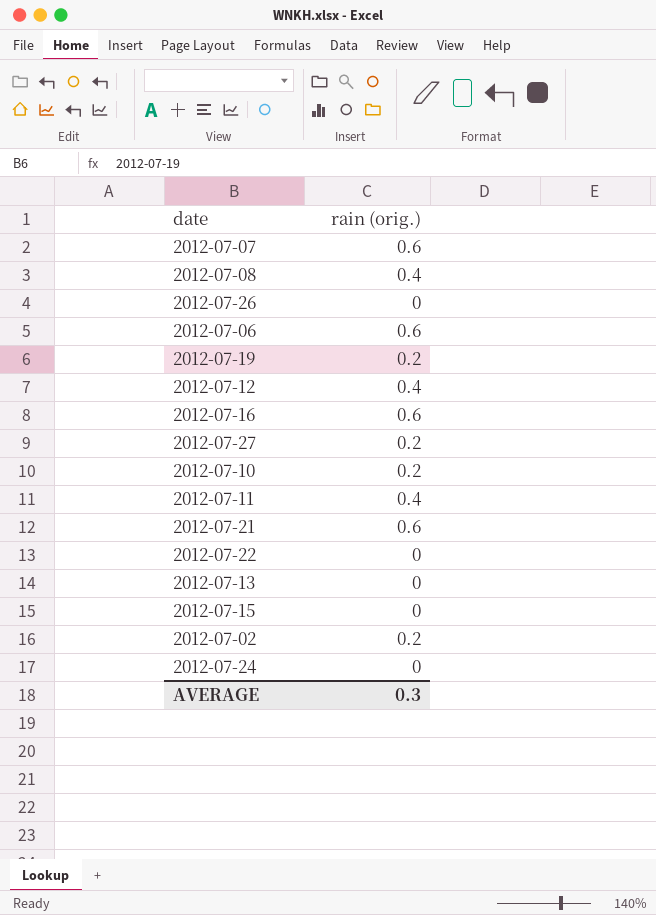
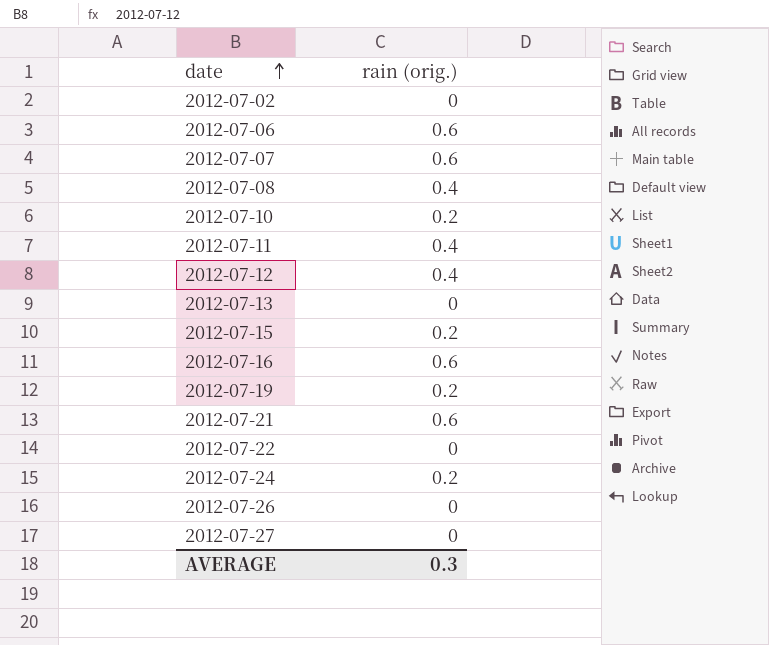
row order: none -> date ascending
2012-07-02 | rain (orig.): 0.2 -> 0
2012-07-15 | rain (orig.): 0 -> 0.2
2012-07-24 | rain (orig.): 0 -> 0.2
2012-07-27 | rain (orig.): 0.2 -> 0

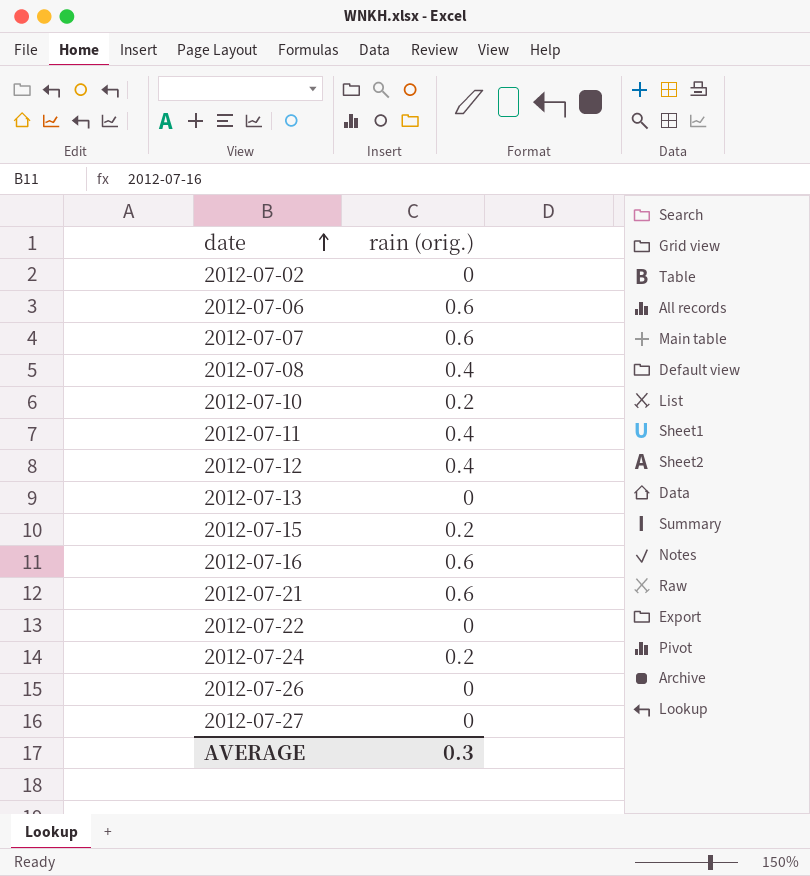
row 2012-07-19: 0.2 -> none

